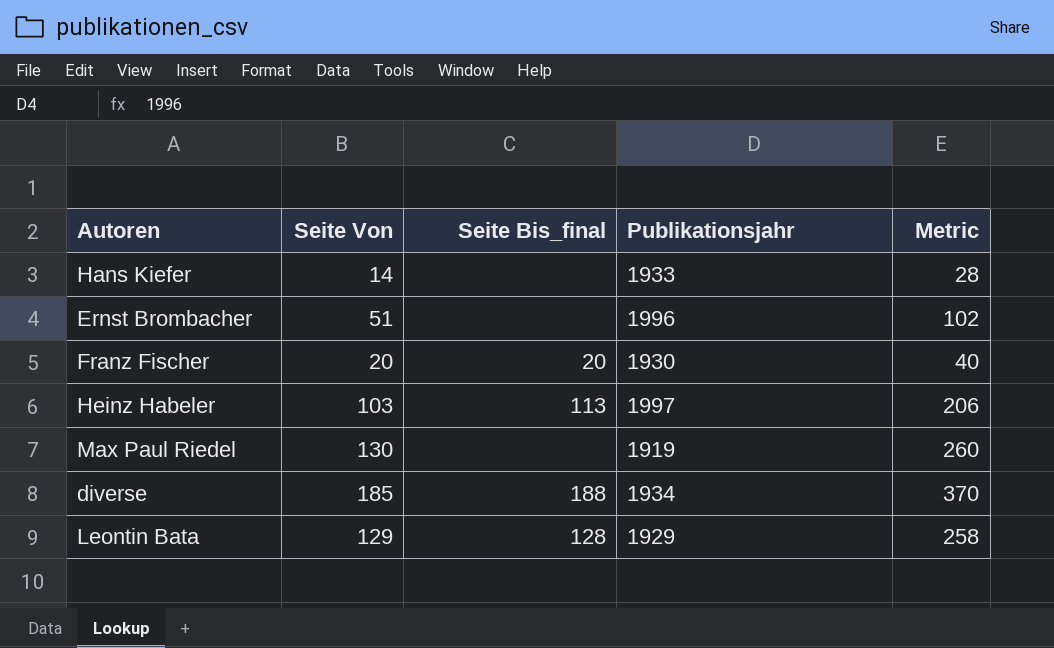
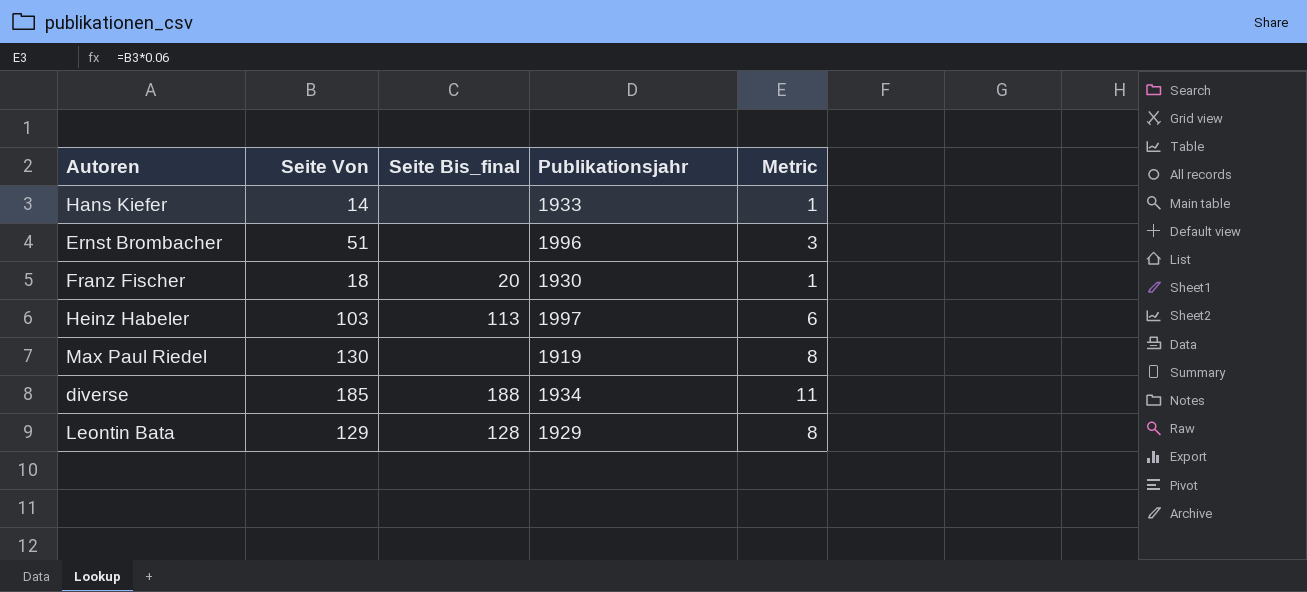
column Metric | formula: [Seite Von] * 2 -> [Seite Von] * 0.06
Franz Fischer | Seite Von: 20 -> 18

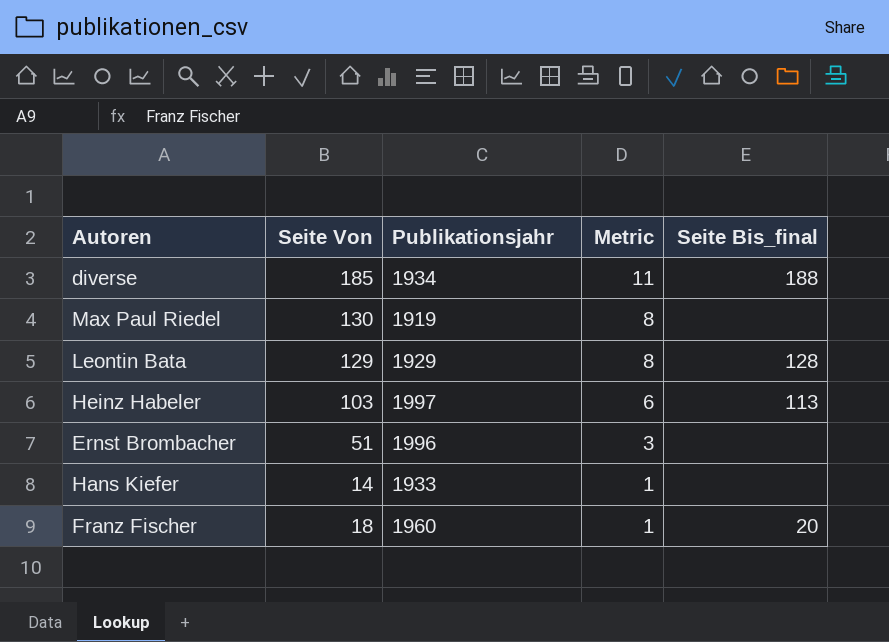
row order: none -> Metric descending
column Seite Bis_final | position: 3 -> 5
Franz Fischer | Publikationsjahr: 1930 -> 1960

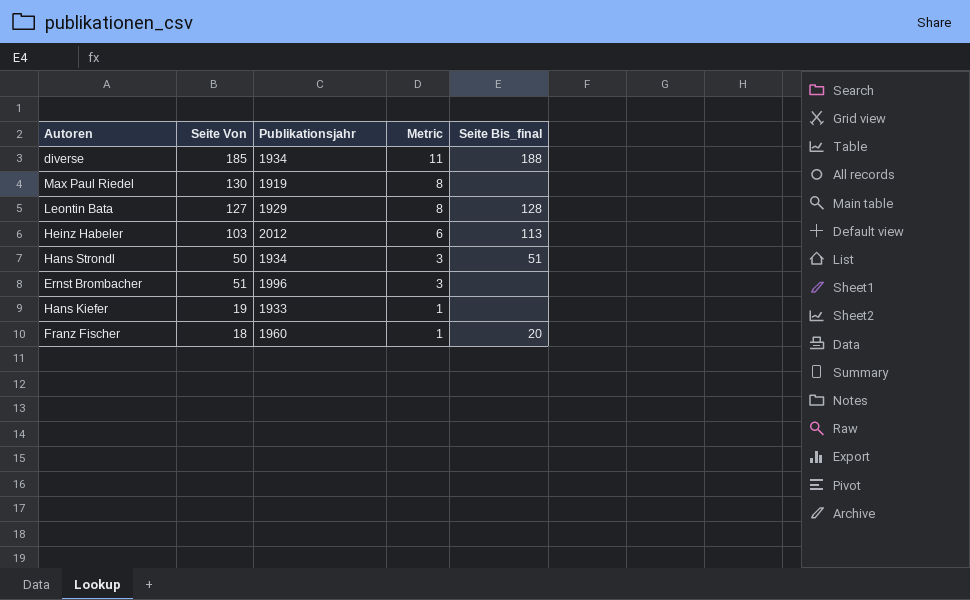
Leontin Bata | Seite Von: 129 -> 127
Heinz Habeler | Publikationsjahr: 1997 -> 2012
row Hans Strondl: none -> 50 | 1934 | 3 | 51
Hans Kiefer | Seite Von: 14 -> 19

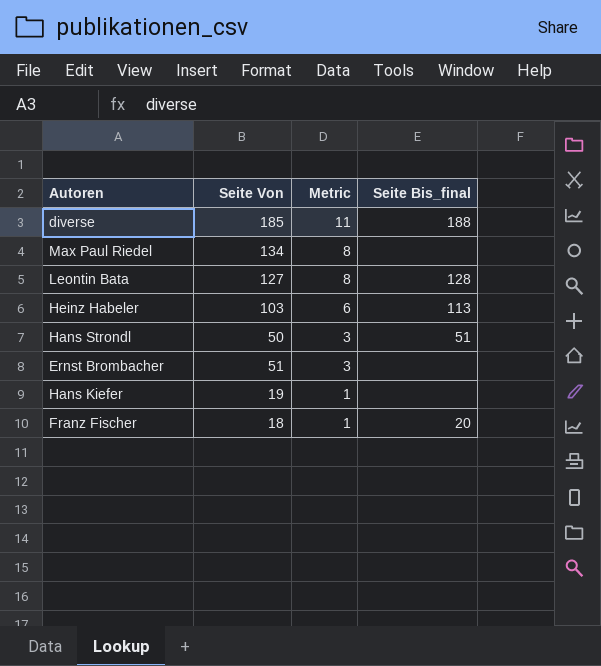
column Publikationsjahr | position: 3 -> none
Max Paul Riedel | Seite Von: 130 -> 134

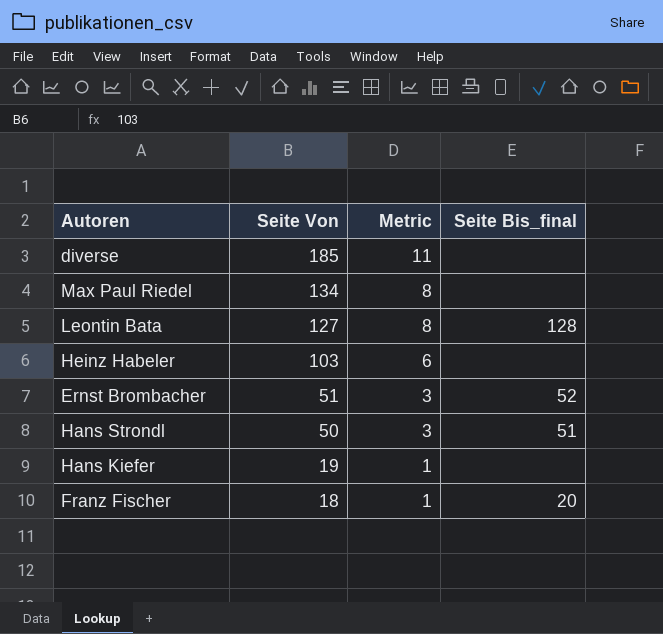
row order: Metric descending -> Seite Von descending
diverse | Seite Bis_final: 188 -> none
Heinz Habeler | Seite Bis_final: 113 -> none
Ernst Brombacher | Seite Bis_final: none -> 52

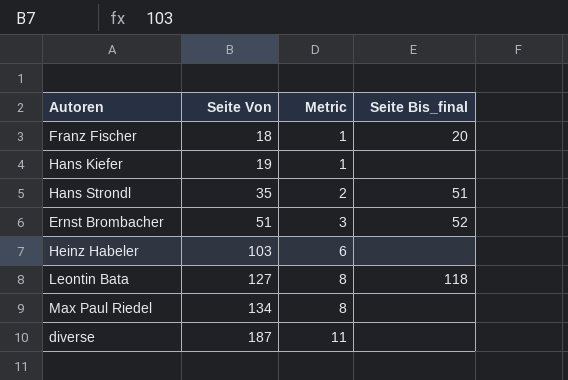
row order: Seite Von descending -> Seite Von ascending
Hans Strondl | Seite Von: 50 -> 35
Hans Strondl | Metric: 3 -> 2
Leontin Bata | Seite Bis_final: 128 -> 118
diverse | Seite Von: 185 -> 187

